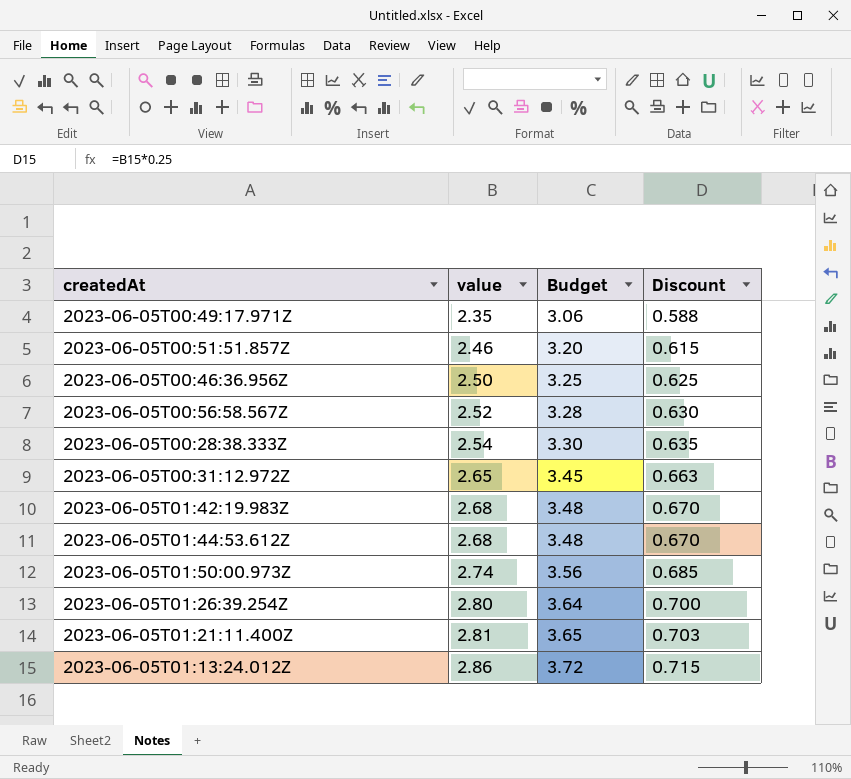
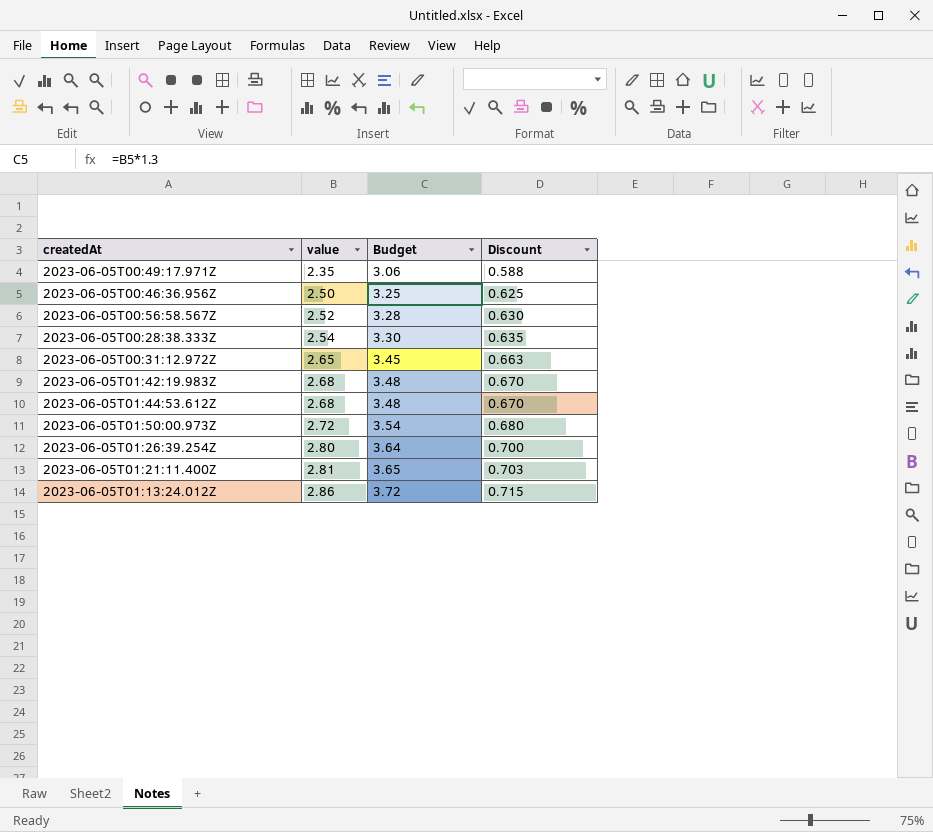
row 2023-06-05T00:51:51.857Z: 2.46 | 3.20 | 0.615 -> none
2023-06-05T01:50:00.973Z | value: 2.74 -> 2.72
2023-06-05T01:50:00.973Z | Budget: 3.56 -> 3.54
2023-06-05T01:50:00.973Z | Discount: 0.685 -> 0.680

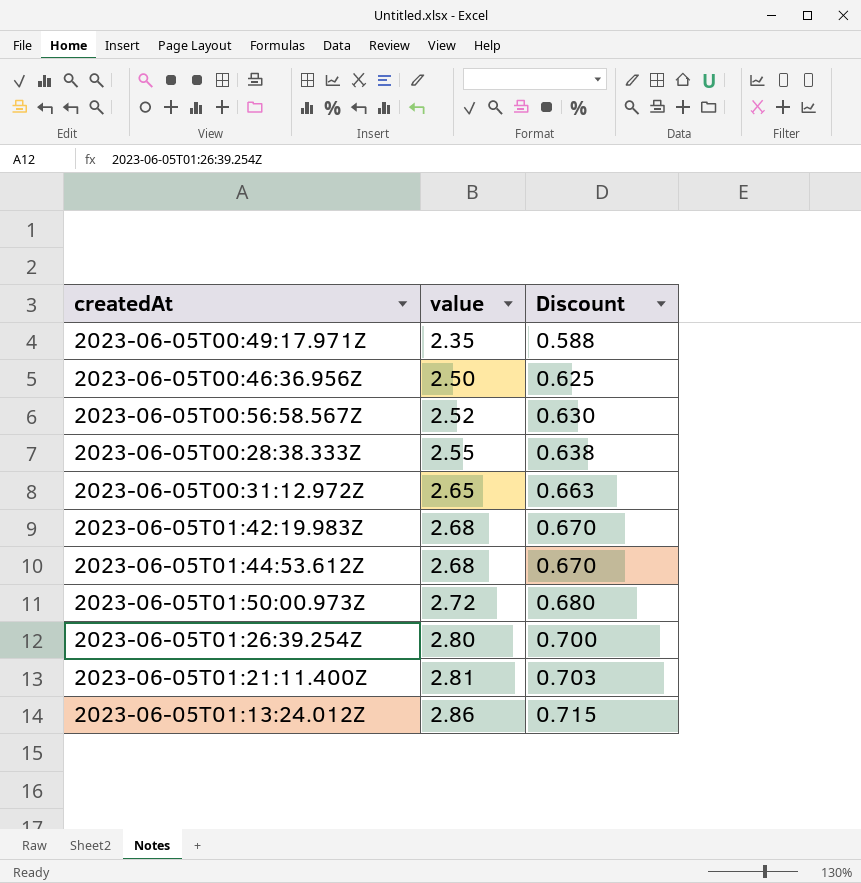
column Budget | formula: [value] * 1.3 -> none
2023-06-05T00:28:38.333Z | value: 2.54 -> 2.55
2023-06-05T00:28:38.333Z | Discount: 0.635 -> 0.638

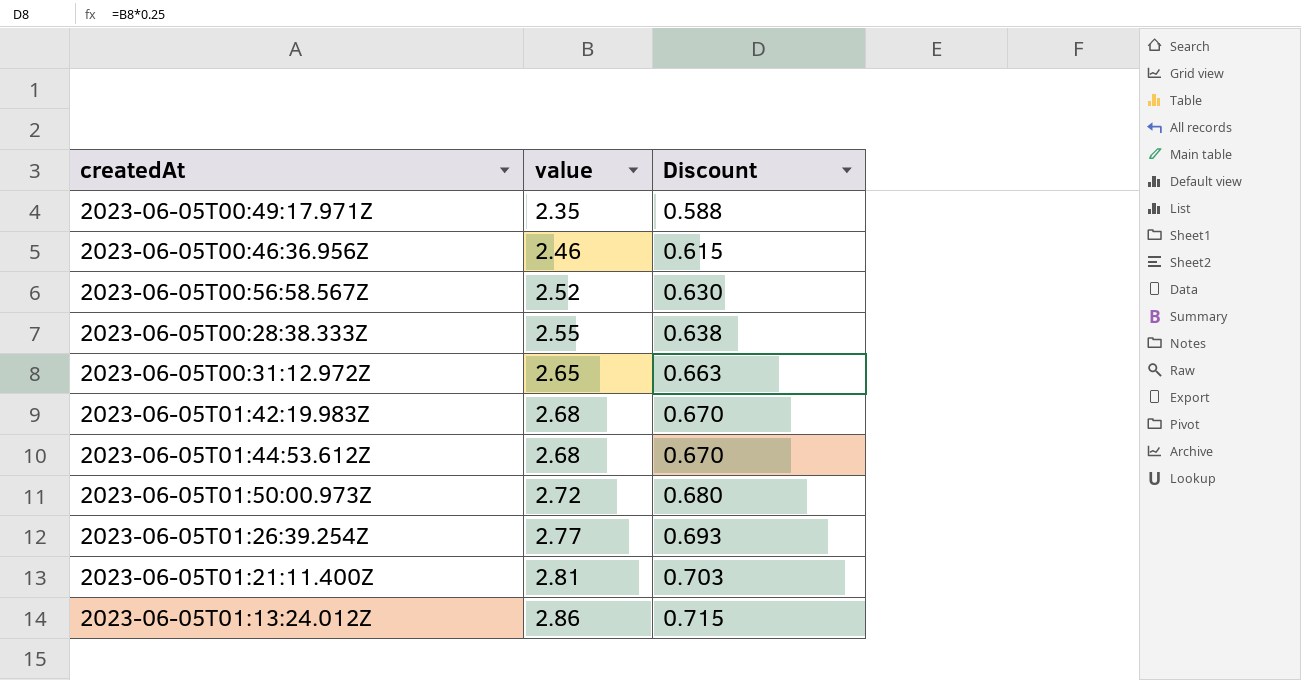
2023-06-05T00:46:36.956Z | value: 2.50 -> 2.46
2023-06-05T00:46:36.956Z | Discount: 0.625 -> 0.615
2023-06-05T01:26:39.254Z | value: 2.80 -> 2.77
2023-06-05T01:26:39.254Z | Discount: 0.700 -> 0.693

